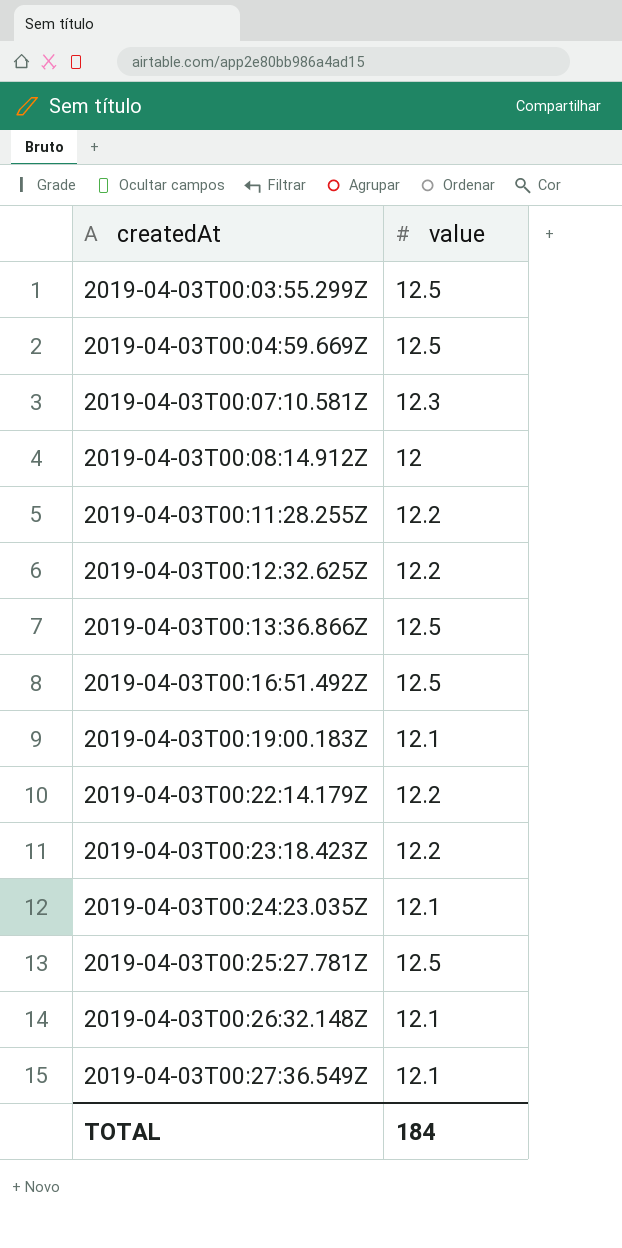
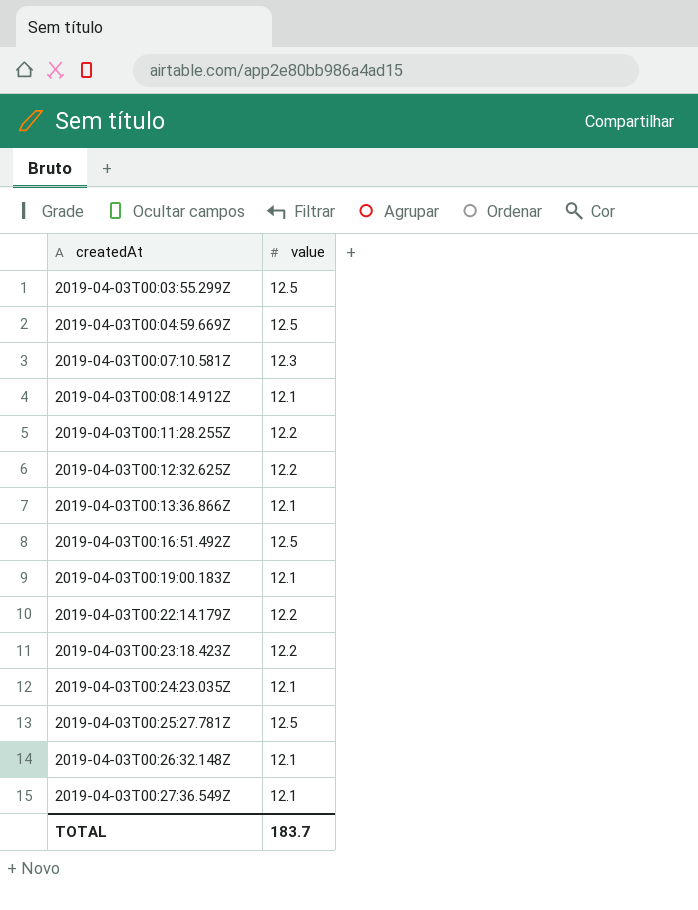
2019-04-03T00:08:14.912Z | value: 12 -> 12.1
2019-04-03T00:13:36.866Z | value: 12.5 -> 12.1
TOTAL | value: 184 -> 183.7

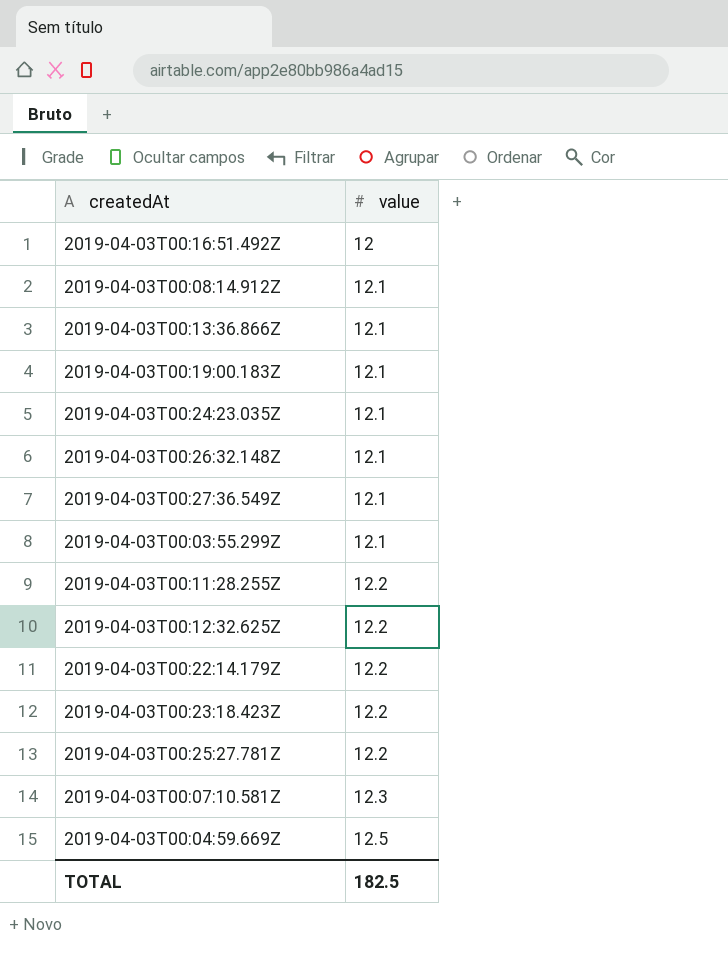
row order: createdAt ascending -> value ascending
2019-04-03T00:16:51.492Z | value: 12.5 -> 12
2019-04-03T00:03:55.299Z | value: 12.5 -> 12.1
2019-04-03T00:25:27.781Z | value: 12.5 -> 12.2
TOTAL | value: 183.7 -> 182.5

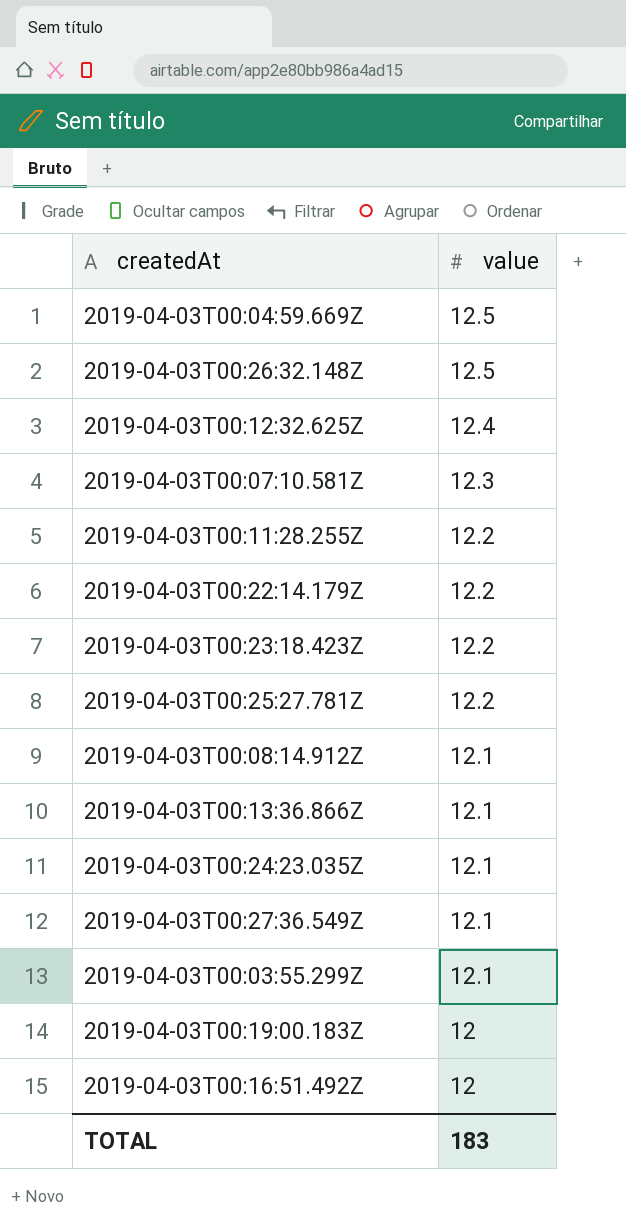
row order: value ascending -> value descending
2019-04-03T00:26:32.148Z | value: 12.1 -> 12.5
2019-04-03T00:12:32.625Z | value: 12.2 -> 12.4
2019-04-03T00:19:00.183Z | value: 12.1 -> 12
TOTAL | value: 182.5 -> 183

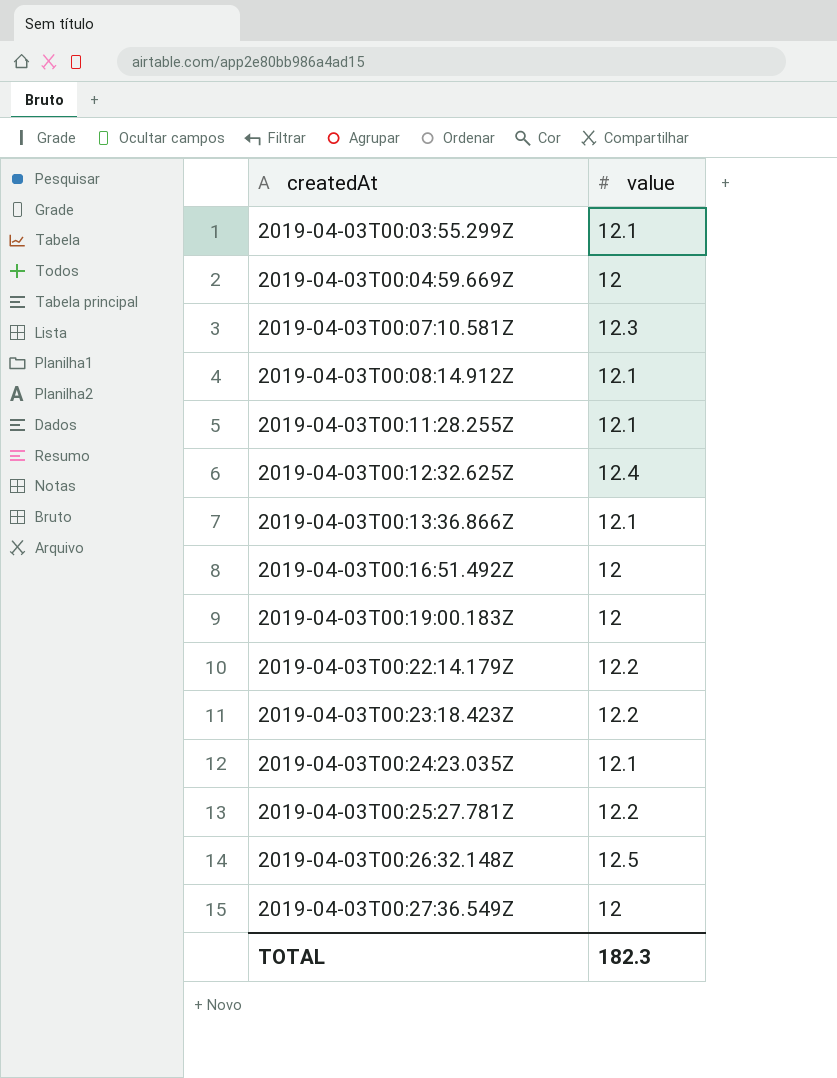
row order: value descending -> createdAt ascending
2019-04-03T00:04:59.669Z | value: 12.5 -> 12
2019-04-03T00:11:28.255Z | value: 12.2 -> 12.1
2019-04-03T00:27:36.549Z | value: 12.1 -> 12
TOTAL | value: 183 -> 182.3

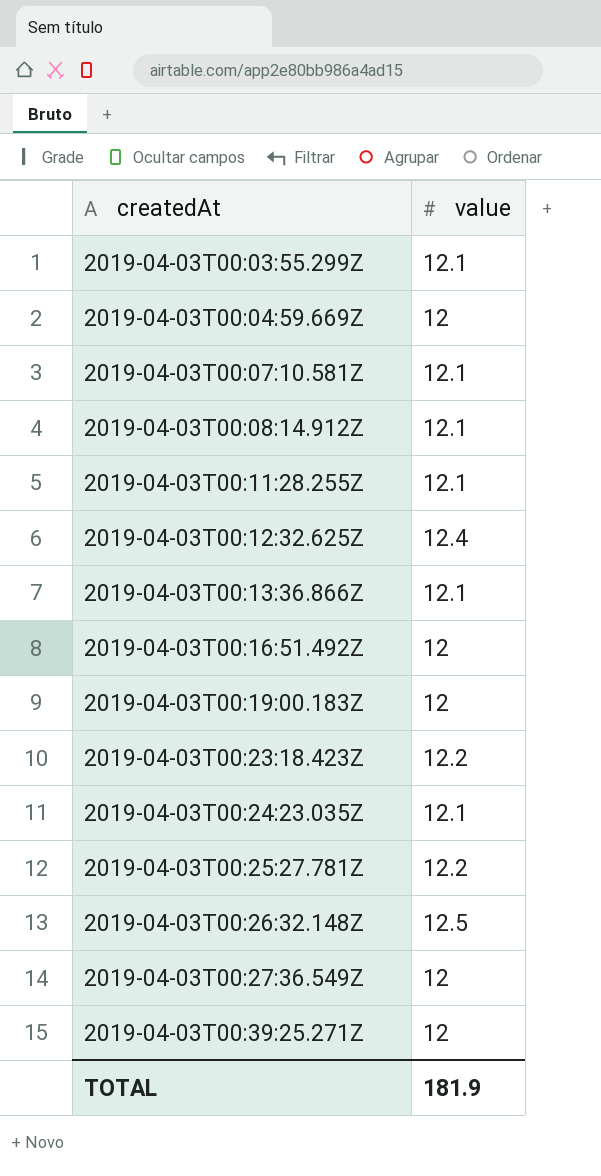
row 2019-04-03T00:22:14.179Z: 12.2 -> none
2019-04-03T00:07:10.581Z | value: 12.3 -> 12.1
row 2019-04-03T00:39:25.271Z: none -> 12
TOTAL | value: 182.3 -> 181.9

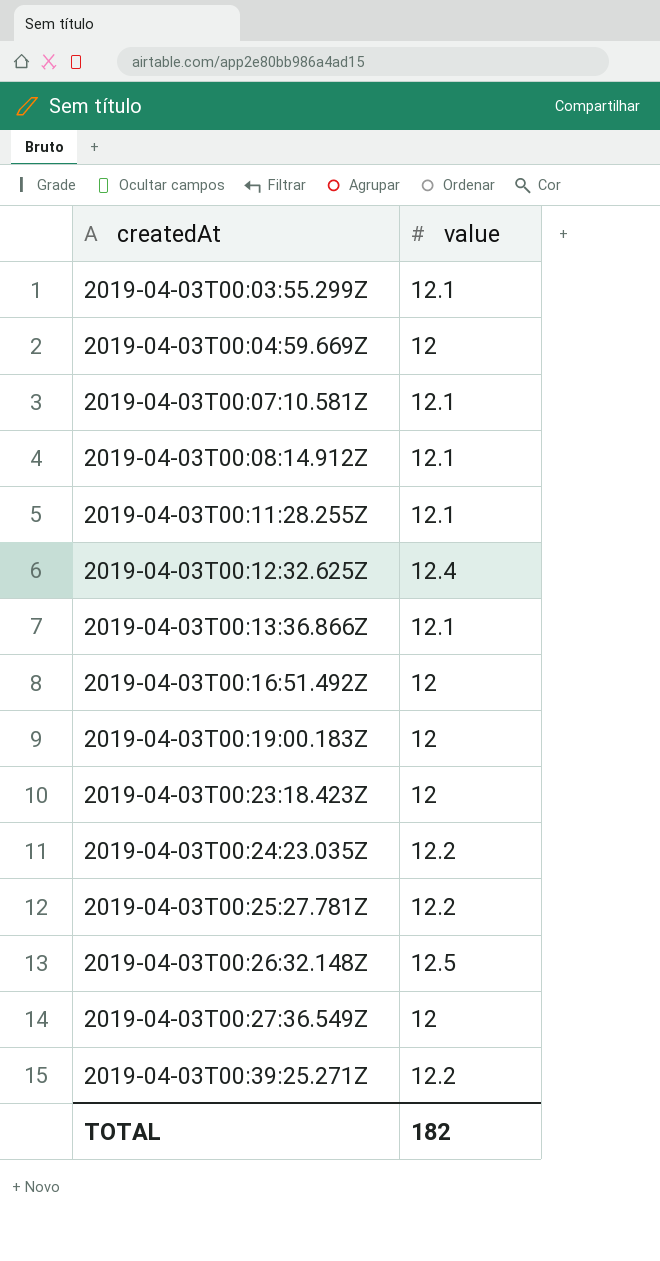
2019-04-03T00:23:18.423Z | value: 12.2 -> 12
2019-04-03T00:24:23.035Z | value: 12.1 -> 12.2
2019-04-03T00:39:25.271Z | value: 12 -> 12.2
TOTAL | value: 181.9 -> 182

